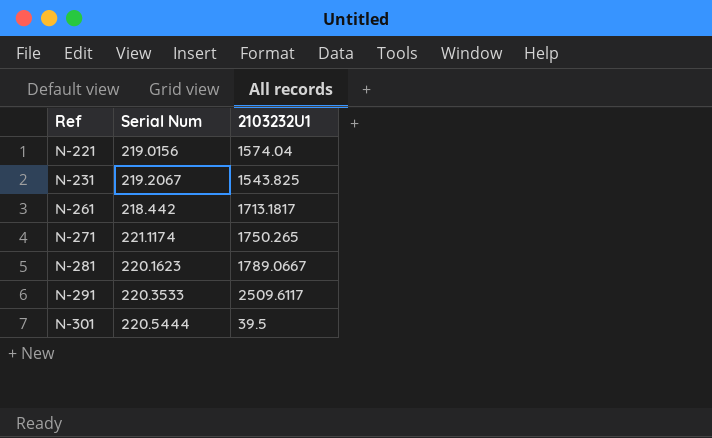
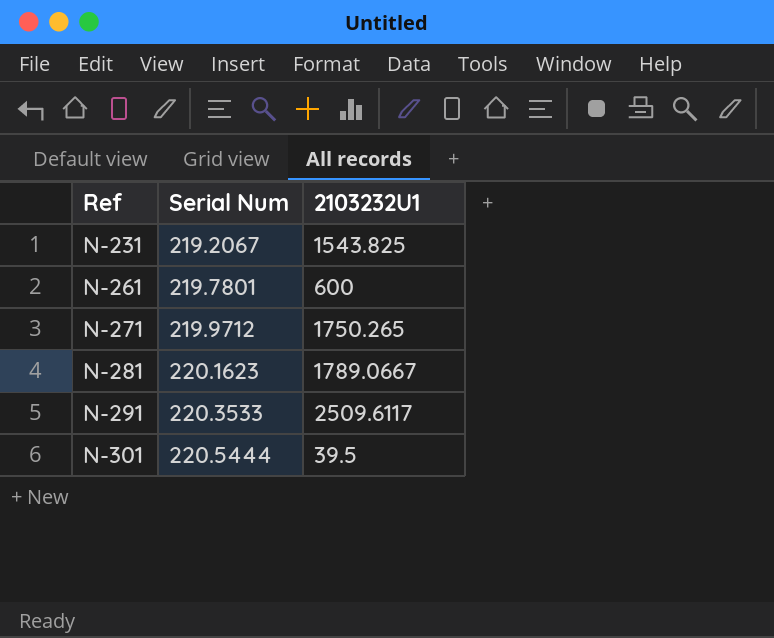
row N-221: 219.0156 | 1574.04 -> none
N-261 | Serial Num: 218.442 -> 219.7801
N-261 | 2103232U1: 1713.1817 -> 600
N-271 | Serial Num: 221.1174 -> 219.9712

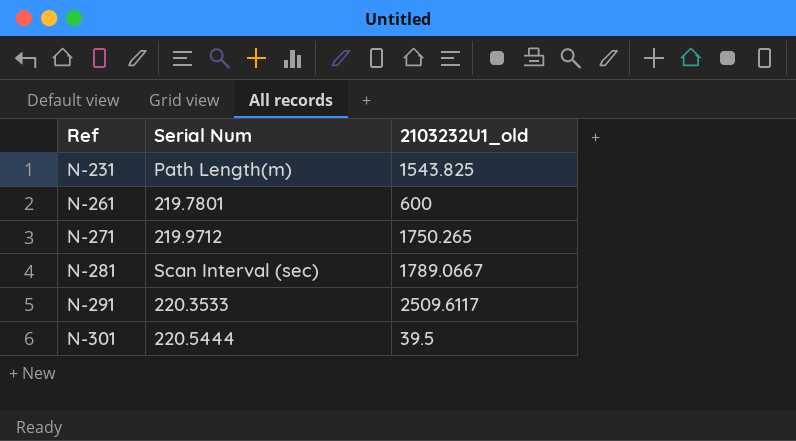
column name: 2103232U1 -> 2103232U1_old
N-231 | Serial Num: 219.2067 -> Path Length(m)
N-281 | Serial Num: 220.1623 -> Scan Interval (sec)

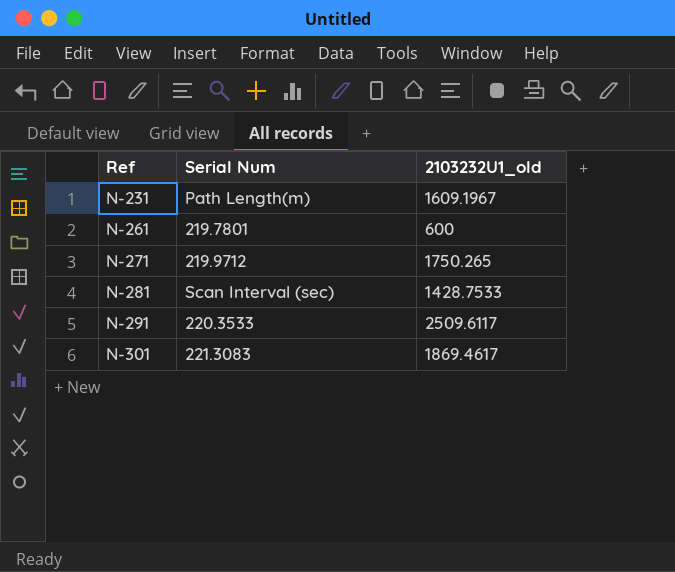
N-231 | 2103232U1_old: 1543.825 -> 1609.1967
N-281 | 2103232U1_old: 1789.0667 -> 1428.7533
N-301 | Serial Num: 220.5444 -> 221.3083
N-301 | 2103232U1_old: 39.5 -> 1869.4617

